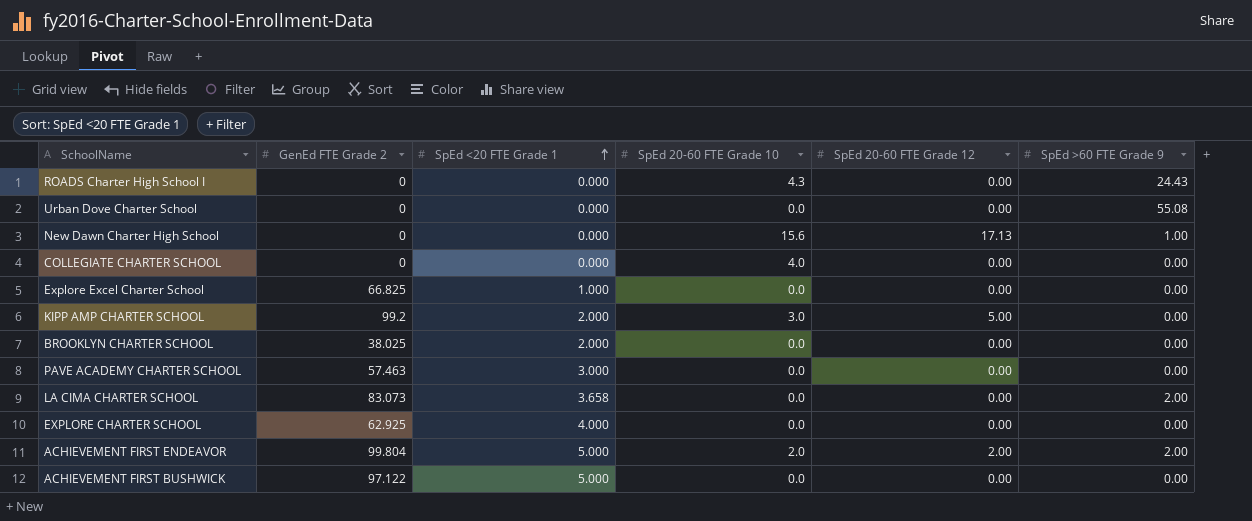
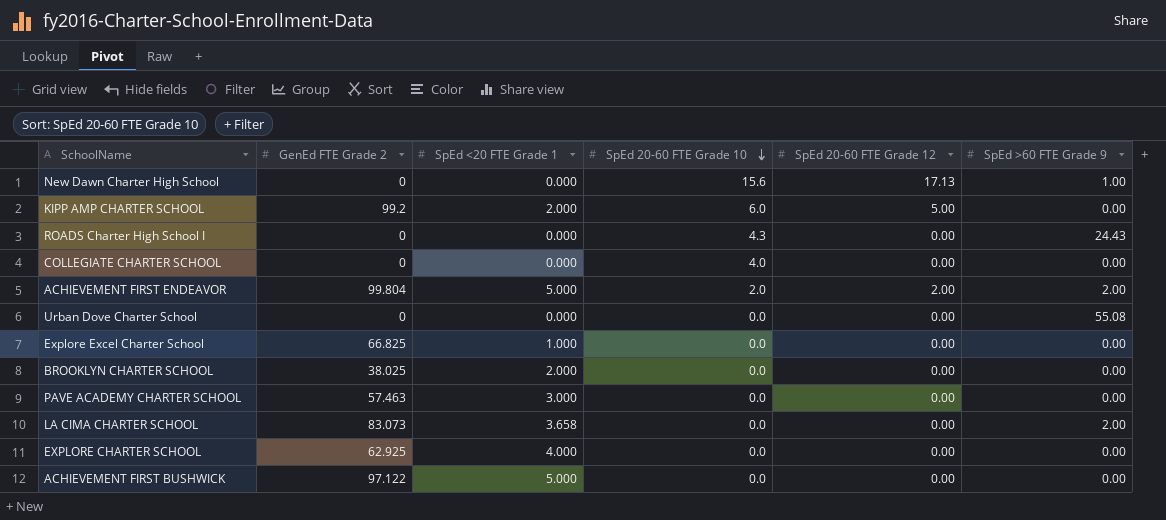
row order: SpEd <20 FTE Grade 1 ascending -> SpEd 20-60 FTE Grade 10 descending
KIPP AMP CHARTER SCHOOL | SpEd 20-60 FTE Grade 10: 3.0 -> 6.0

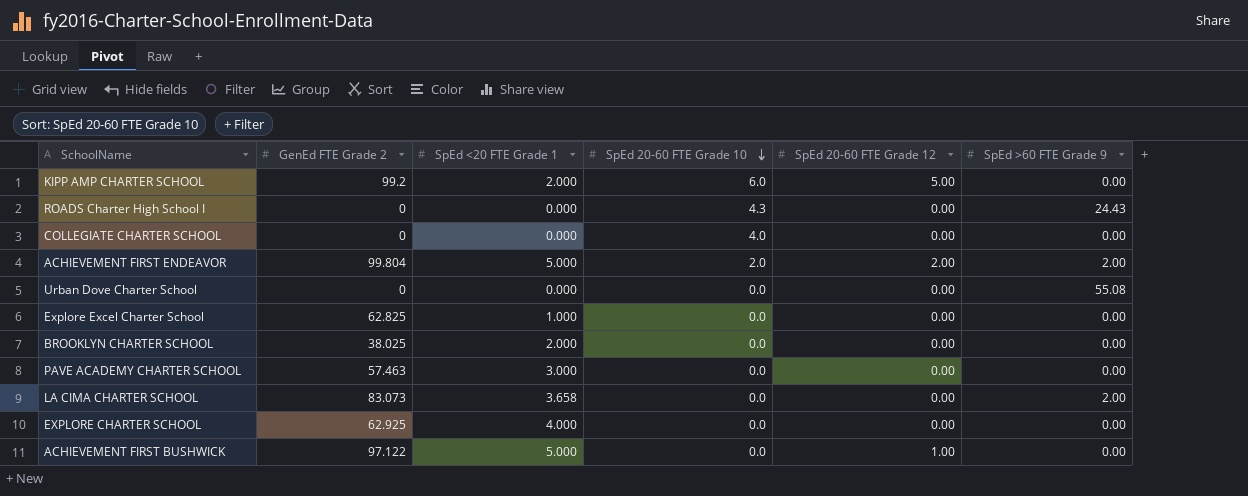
row New Dawn Charter High School: 0 | 0.000 | 15.6 | 17.13 | 1.00 -> none
Explore Excel Charter School | GenEd FTE Grade 2: 66.825 -> 62.825
ACHIEVEMENT FIRST BUSHWICK | SpEd 20-60 FTE Grade 12: 0.00 -> 1.00

